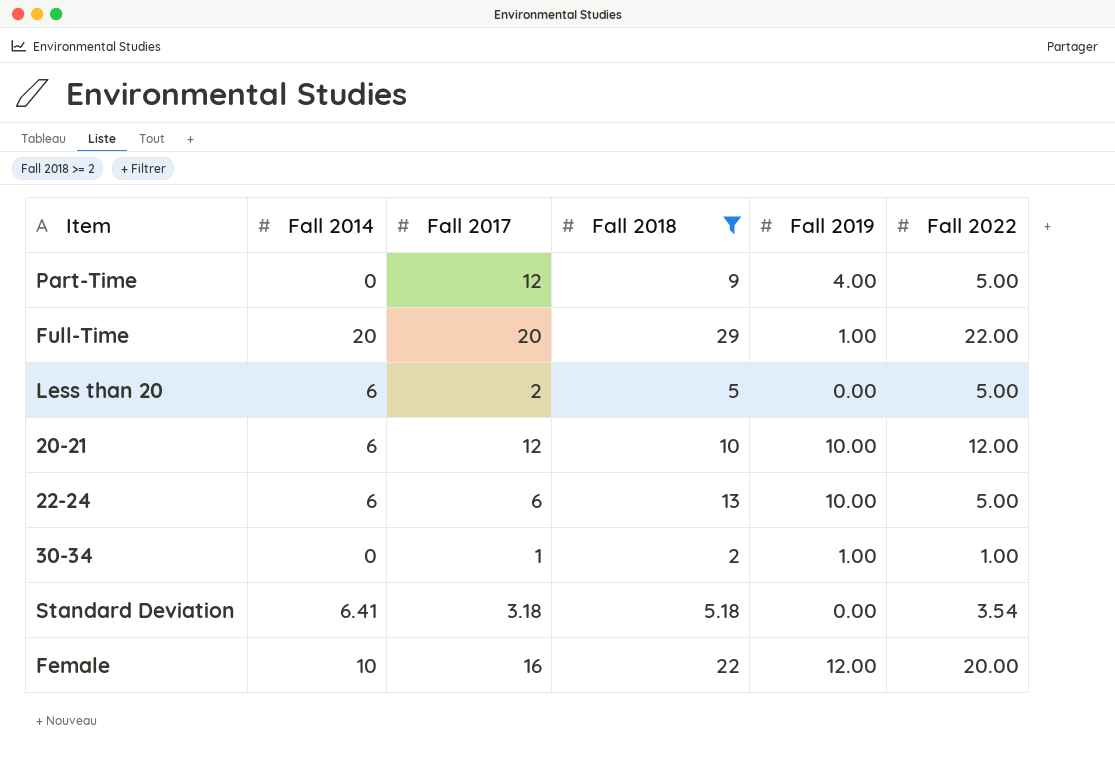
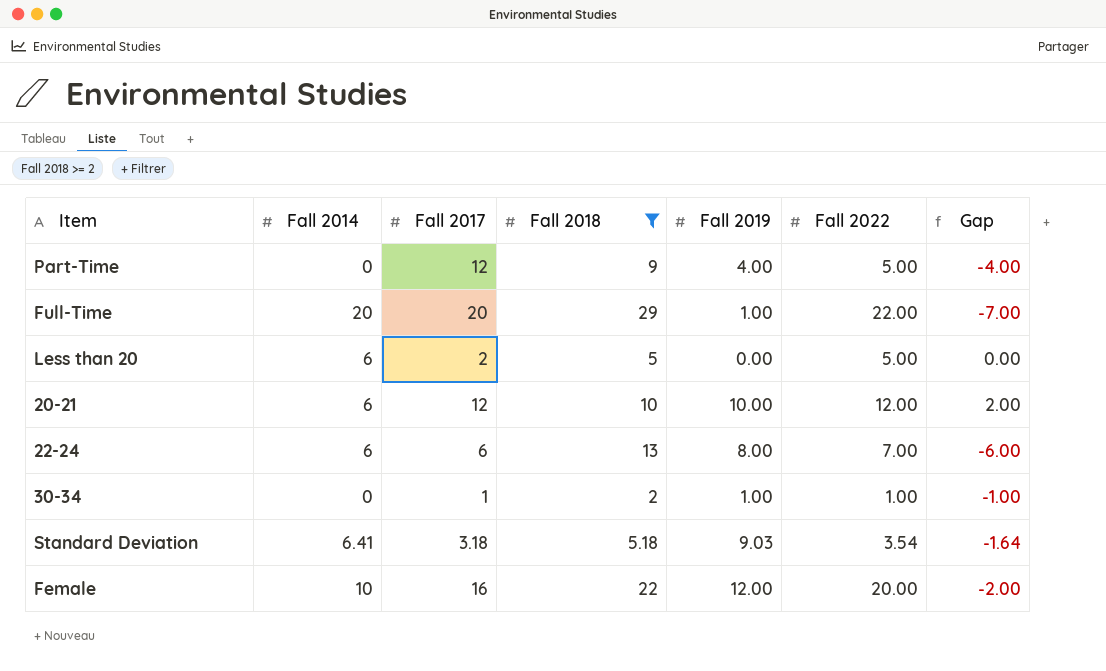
column Gap | formula: none -> [Fall 2022] - [Fall 2018]
22-24 | Fall 2019: 10.00 -> 8.00
22-24 | Fall 2022: 5.00 -> 7.00
Standard Deviation | Fall 2019: 0.00 -> 9.03

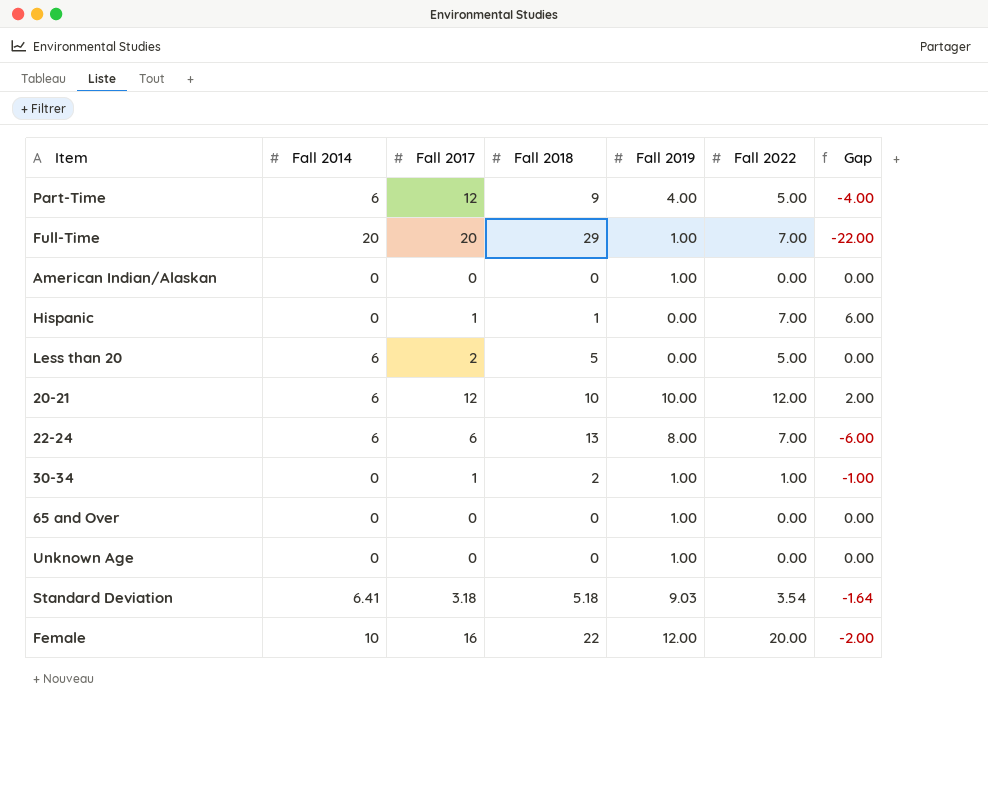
filter: Fall 2018 >= 2 -> none
Part-Time | Fall 2014: 0 -> 6
Full-Time | Fall 2022: 22.00 -> 7.00
Full-Time | Gap: -7.00 -> -22.00

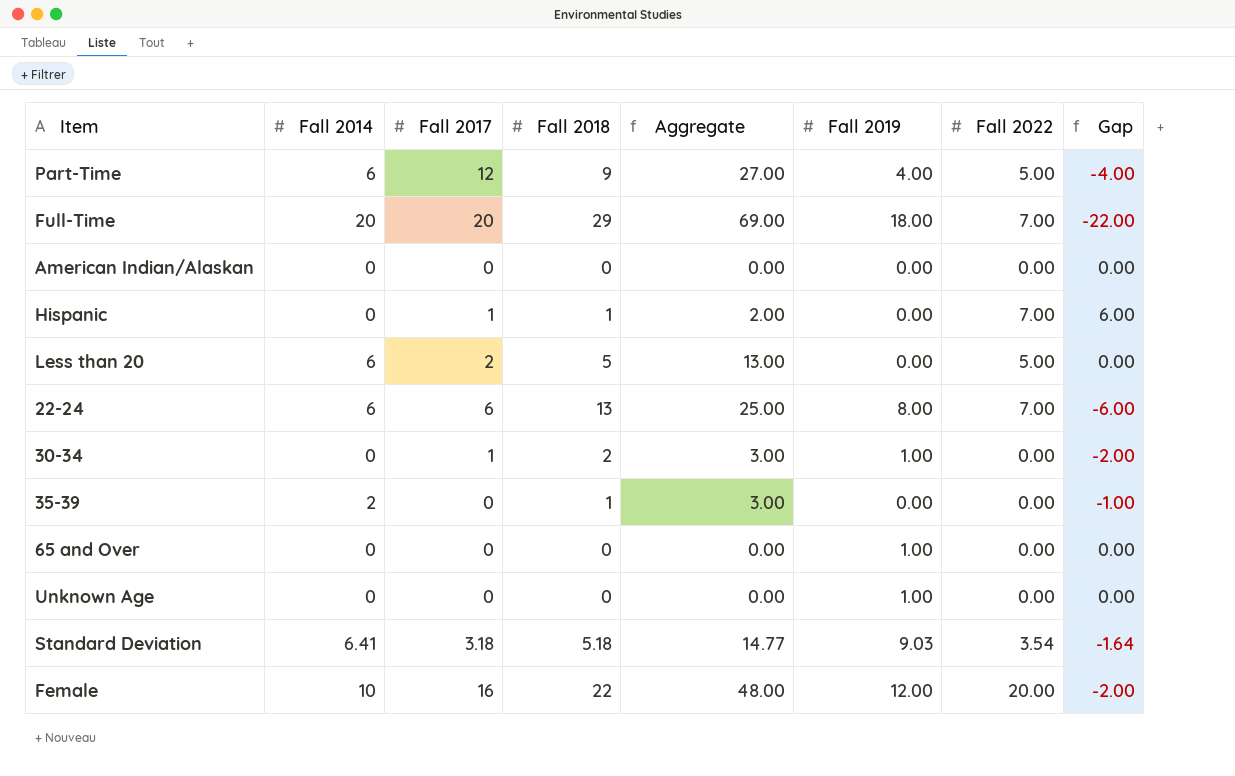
column Aggregate | formula: none -> [Fall 2014] + [Fall 2017] + [Fall 2018]
row 20-21: 6 | 12 | 10 | 10.00 | 12.00 | 2.00 -> none
Full-Time | Fall 2019: 1.00 -> 18.00
American Indian/Alaskan | Fall 2019: 1.00 -> 0.00
30-34 | Fall 2022: 1.00 -> 0.00
30-34 | Gap: -1.00 -> -2.00
row 35-39: none -> 2 | 0 | 1 | 3.00 | 0.00 | 0.00 | -1.00

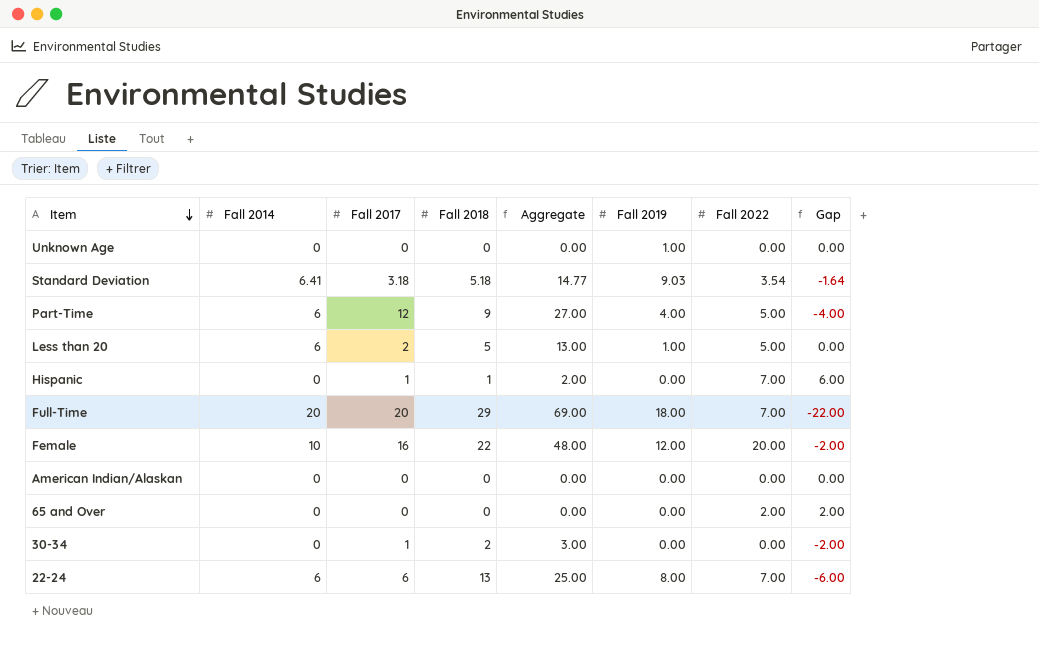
row order: none -> Item descending
row 35-39: 2 | 0 | 1 | 3.00 | 0.00 | 0.00 | -1.00 -> none
Less than 20 | Fall 2019: 0.00 -> 1.00
65 and Over | Fall 2019: 1.00 -> 0.00
65 and Over | Fall 2022: 0.00 -> 2.00
65 and Over | Gap: 0.00 -> 2.00
30-34 | Fall 2019: 1.00 -> 0.00

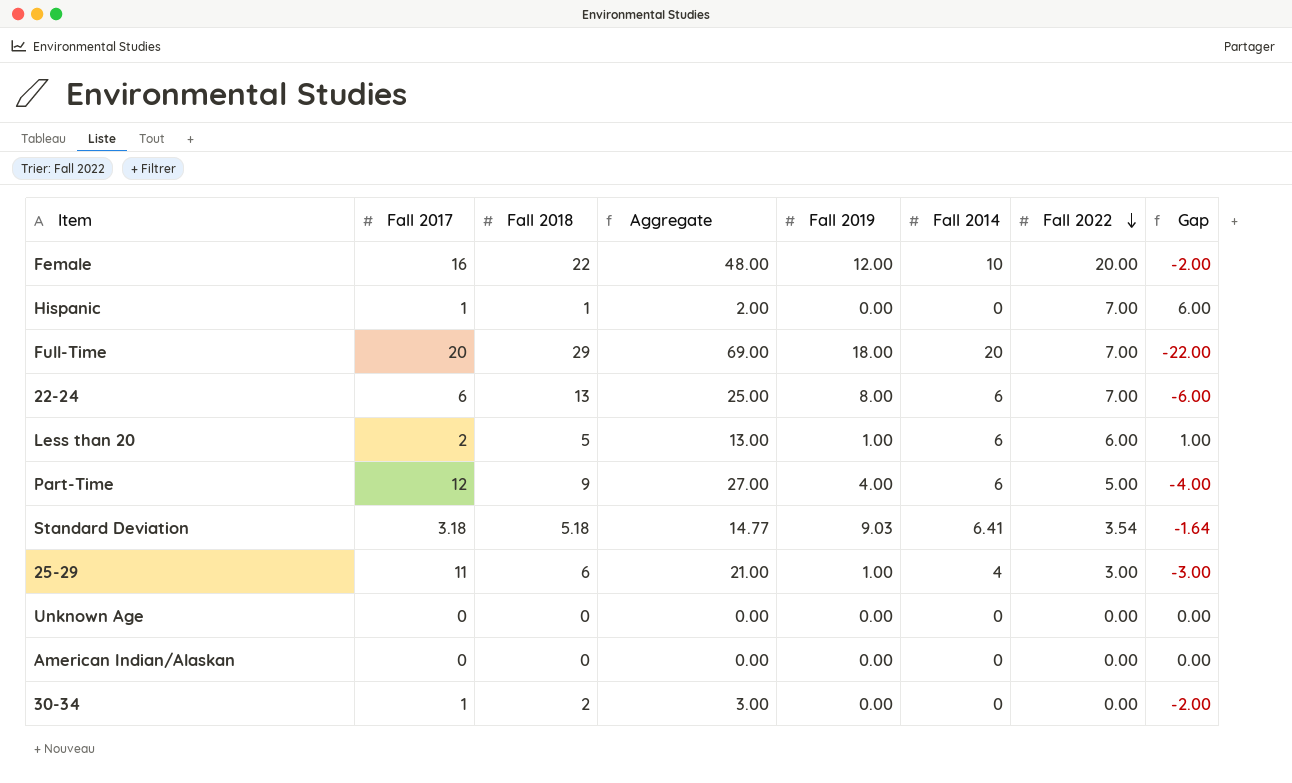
row order: Item descending -> Fall 2022 descending
column Fall 2014 | position: 2 -> 6
row 65 and Over: 0 | 0 | 0 | 0.00 | 0.00 | 2.00 | 2.00 -> none
Less than 20 | Fall 2022: 5.00 -> 6.00
Less than 20 | Gap: 0.00 -> 1.00
row 25-29: none -> 11 | 6 | 21.00 | 1.00 | 4 | 3.00 | -3.00
Unknown Age | Fall 2019: 1.00 -> 0.00

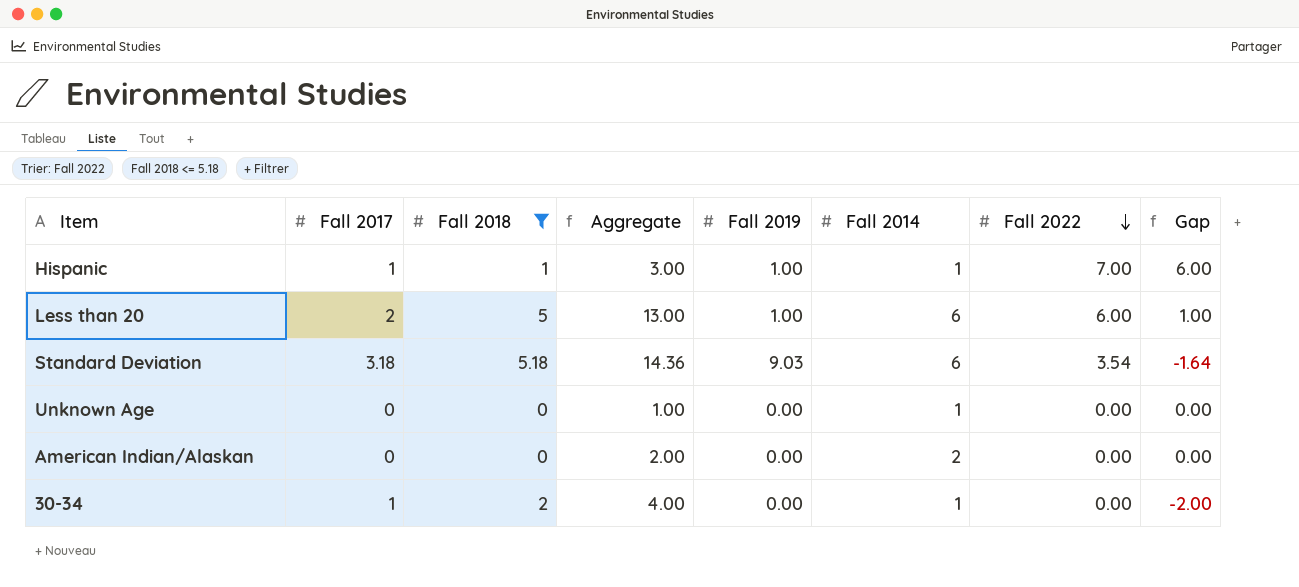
filter: none -> Fall 2018 <= 5.18
Hispanic | Aggregate: 2.00 -> 3.00
Hispanic | Fall 2019: 0.00 -> 1.00
Hispanic | Fall 2014: 0 -> 1
Standard Deviation | Aggregate: 14.77 -> 14.36
Standard Deviation | Fall 2014: 6.41 -> 6
Unknown Age | Aggregate: 0.00 -> 1.00
Unknown Age | Fall 2014: 0 -> 1
American Indian/Alaskan | Aggregate: 0.00 -> 2.00
American Indian/Alaskan | Fall 2014: 0 -> 2
30-34 | Aggregate: 3.00 -> 4.00
30-34 | Fall 2014: 0 -> 1

